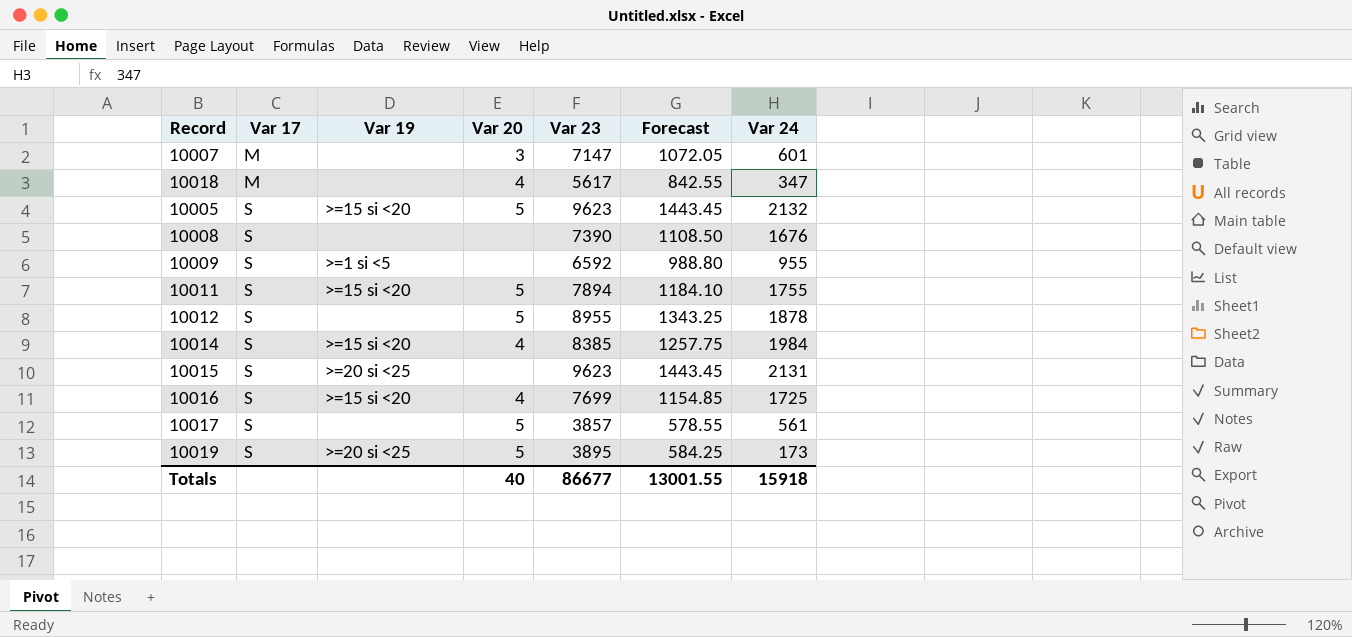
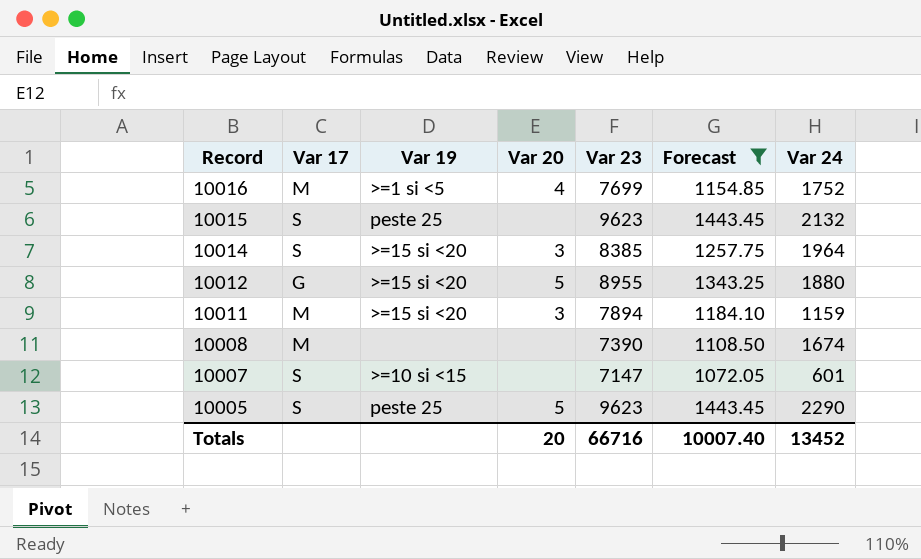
filter: none -> Forecast >= 1072.05
row order: Var 17 ascending -> Record descending
10016 | Var 17: S -> M
10016 | Var 19: >=15 si <20 -> >=1 si <5
10016 | Var 24: 1725 -> 1752
10015 | Var 19: >=20 si <25 -> peste 25
10015 | Var 24: 2131 -> 2132
10014 | Var 20: 4 -> 3
10014 | Var 24: 1984 -> 1964
10012 | Var 17: S -> G
10012 | Var 19: none -> >=15 si <20
10012 | Var 24: 1878 -> 1880
10011 | Var 17: S -> M
10011 | Var 20: 5 -> 3
10011 | Var 24: 1755 -> 1159
10008 | Var 17: S -> M
10008 | Var 24: 1676 -> 1674
10007 | Var 17: M -> S
10007 | Var 19: none -> >=10 si <15
10007 | Var 20: 3 -> none
10005 | Var 19: >=15 si <20 -> peste 25
10005 | Var 24: 2132 -> 2290
Totals | Var 20: 40 -> 20
Totals | Var 23: 86677 -> 66716
Totals | Forecast: 13001.55 -> 10007.40
Totals | Var 24: 15918 -> 13452

